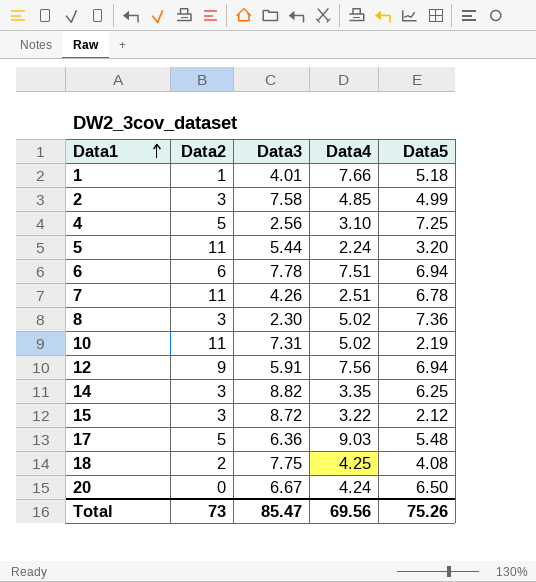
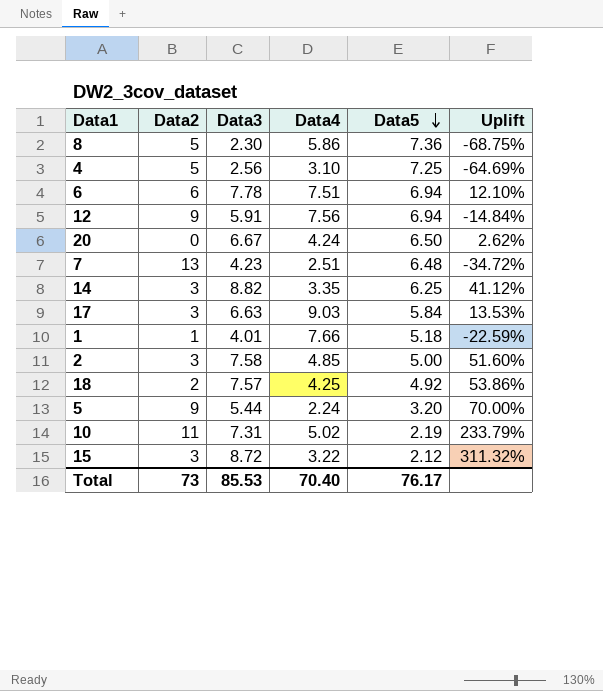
row order: Data1 ascending -> Data5 descending
column Uplift | formula: none -> ([Data3] - [Data5]) / [Data5]
8 | Data2: 3 -> 5
8 | Data4: 5.02 -> 5.86
7 | Data2: 11 -> 13
7 | Data3: 4.26 -> 4.23
7 | Data5: 6.78 -> 6.48
17 | Data2: 5 -> 3
17 | Data3: 6.36 -> 6.63
17 | Data5: 5.48 -> 5.84
2 | Data5: 4.99 -> 5.00
18 | Data3: 7.75 -> 7.57
18 | Data5: 4.08 -> 4.92
5 | Data2: 11 -> 9
Total | Data3: 85.47 -> 85.53
Total | Data4: 69.56 -> 70.40
Total | Data5: 75.26 -> 76.17

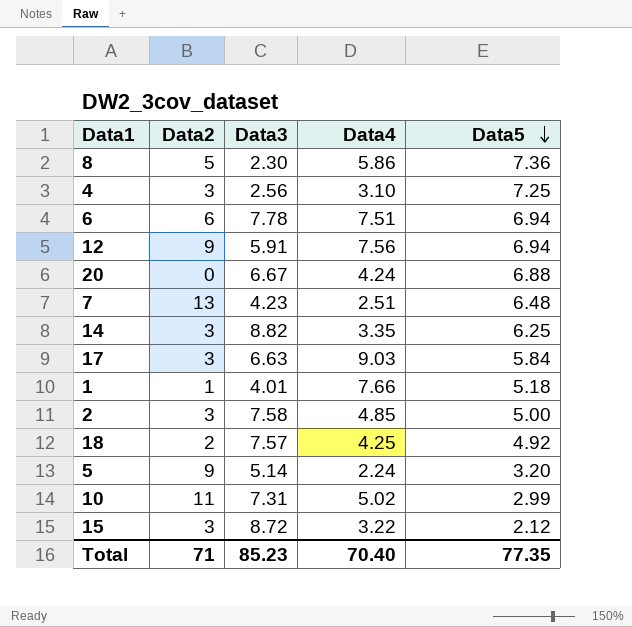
column Uplift | formula: ([Data3] - [Data5]) / [Data5] -> none
4 | Data2: 5 -> 3
20 | Data5: 6.50 -> 6.88
5 | Data3: 5.44 -> 5.14
10 | Data5: 2.19 -> 2.99
Total | Data2: 73 -> 71
Total | Data3: 85.53 -> 85.23
Total | Data5: 76.17 -> 77.35

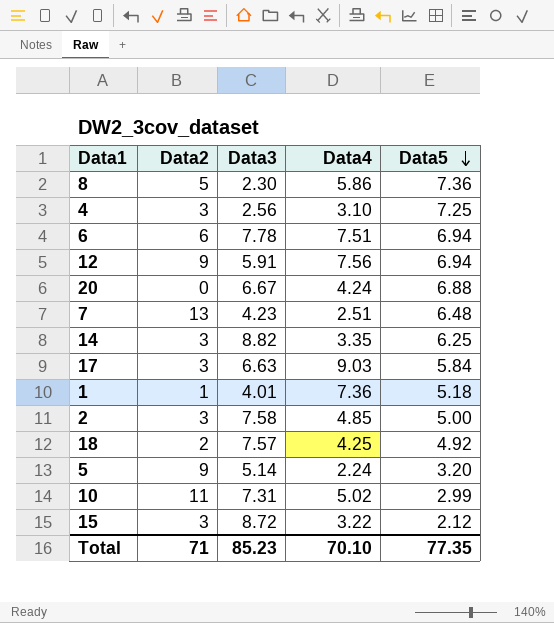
1 | Data4: 7.66 -> 7.36
Total | Data4: 70.40 -> 70.10

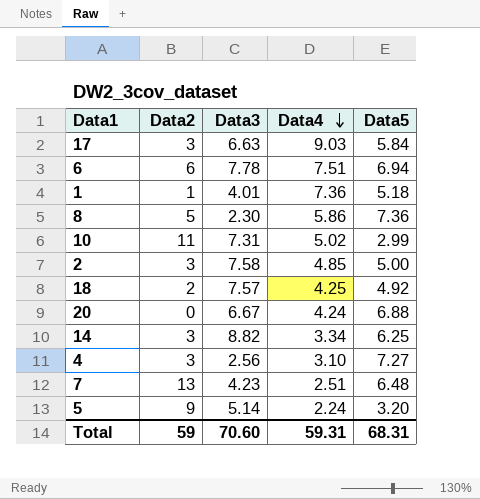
row order: Data5 descending -> Data4 descending
row 12: 9 | 5.91 | 7.56 | 6.94 -> none
row 15: 3 | 8.72 | 3.22 | 2.12 -> none
14 | Data4: 3.35 -> 3.34
4 | Data5: 7.25 -> 7.27
Total | Data2: 71 -> 59
Total | Data3: 85.23 -> 70.60
Total | Data4: 70.10 -> 59.31
Total | Data5: 77.35 -> 68.31

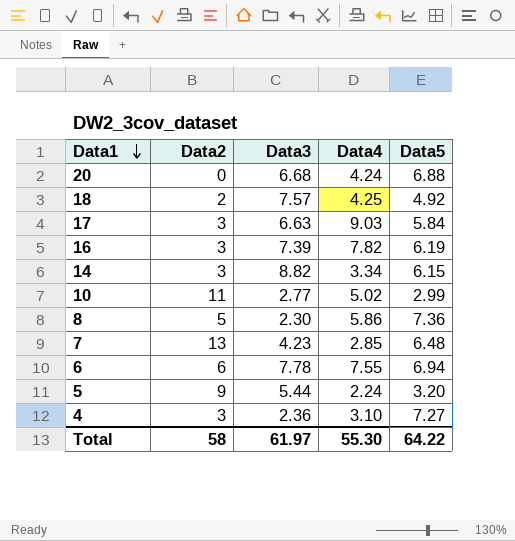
row order: Data4 descending -> Data1 descending
row 1: 1 | 4.01 | 7.36 | 5.18 -> none
row 2: 3 | 7.58 | 4.85 | 5.00 -> none
20 | Data3: 6.67 -> 6.68
row 16: none -> 3 | 7.39 | 7.82 | 6.19
14 | Data5: 6.25 -> 6.15
10 | Data3: 7.31 -> 2.77
7 | Data4: 2.51 -> 2.85
6 | Data4: 7.51 -> 7.55
5 | Data3: 5.14 -> 5.44
4 | Data3: 2.56 -> 2.36
Total | Data2: 59 -> 58
Total | Data3: 70.60 -> 61.97
Total | Data4: 59.31 -> 55.30
Total | Data5: 68.31 -> 64.22

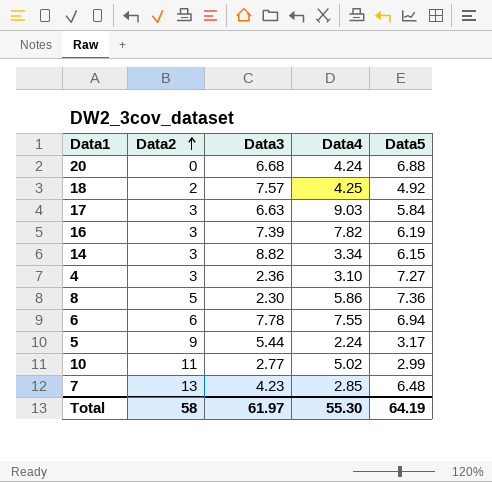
row order: Data1 descending -> Data2 ascending
5 | Data5: 3.20 -> 3.17
Total | Data5: 64.22 -> 64.19

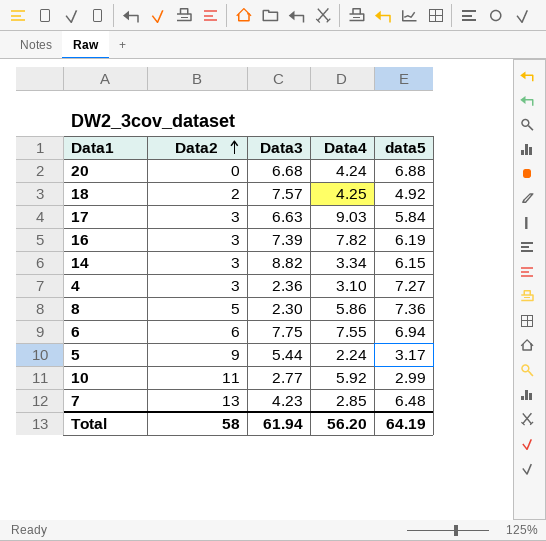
column name: Data5 -> data5
6 | Data3: 7.78 -> 7.75
10 | Data4: 5.02 -> 5.92
Total | Data3: 61.97 -> 61.94
Total | Data4: 55.30 -> 56.20

